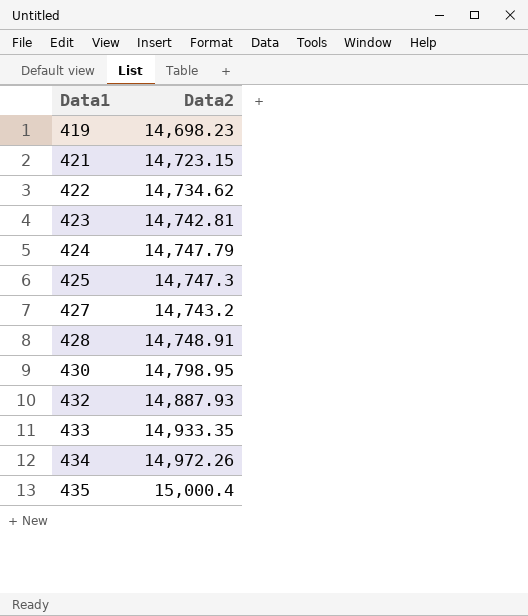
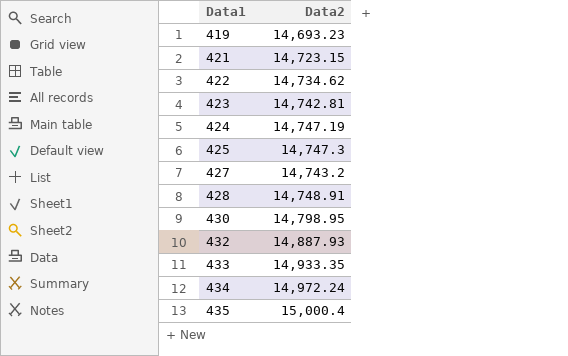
419 | Data2: 14,698.23 -> 14,693.23
424 | Data2: 14,747.79 -> 14,747.19
434 | Data2: 14,972.26 -> 14,972.24

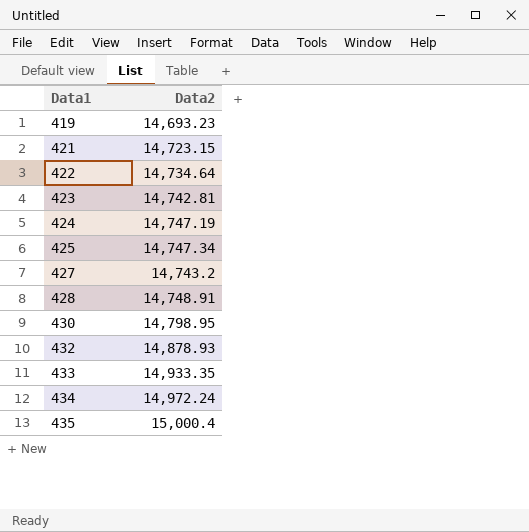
422 | Data2: 14,734.62 -> 14,734.64
425 | Data2: 14,747.3 -> 14,747.34
432 | Data2: 14,887.93 -> 14,878.93

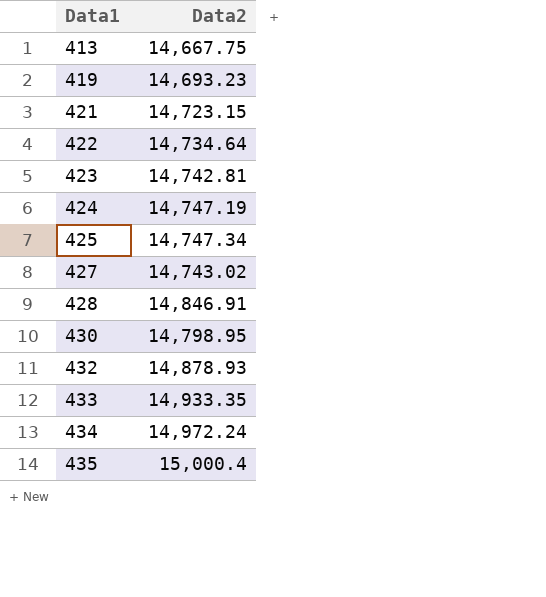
row 413: none -> 14,667.75
427 | Data2: 14,743.2 -> 14,743.02
428 | Data2: 14,748.91 -> 14,846.91

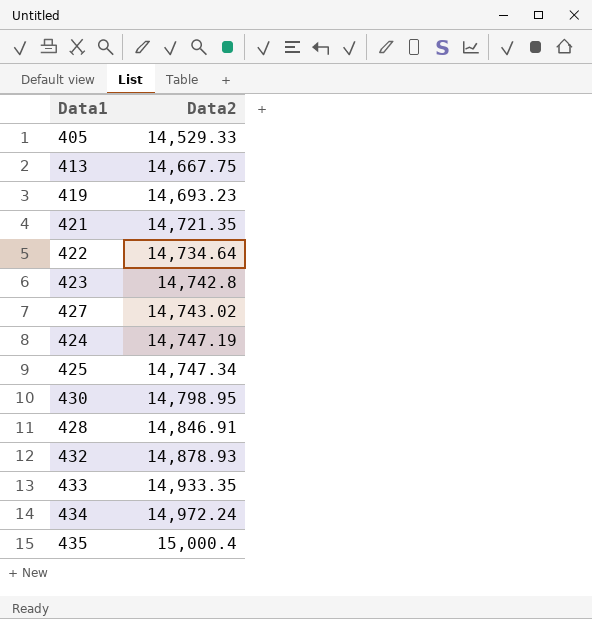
row order: Data1 ascending -> Data2 ascending
row 405: none -> 14,529.33
421 | Data2: 14,723.15 -> 14,721.35
423 | Data2: 14,742.81 -> 14,742.8

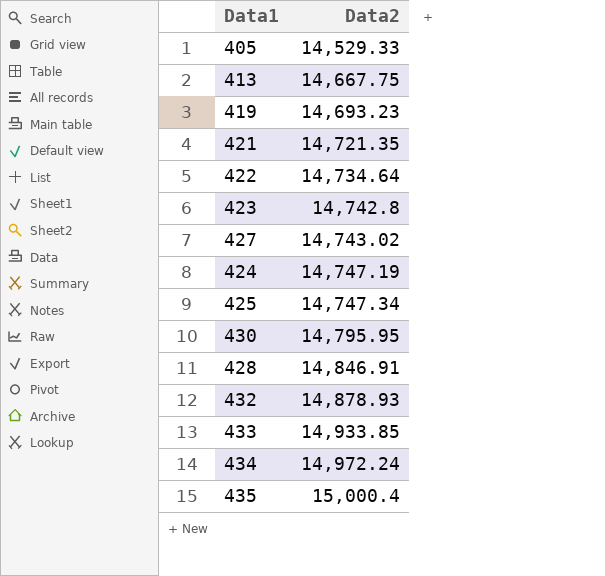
430 | Data2: 14,798.95 -> 14,795.95
433 | Data2: 14,933.35 -> 14,933.85

